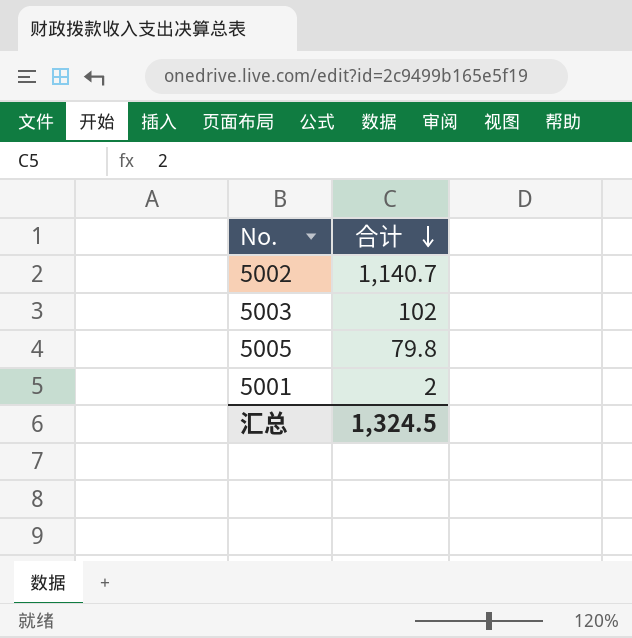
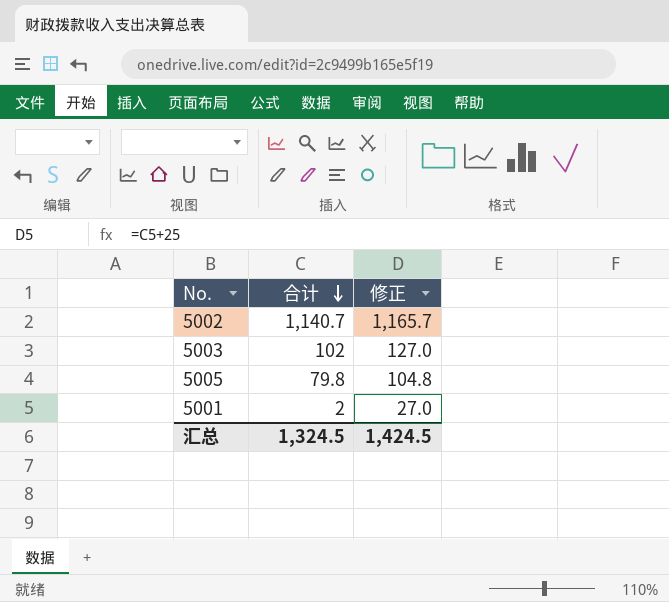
column 修正 | formula: none -> [合计] + 25

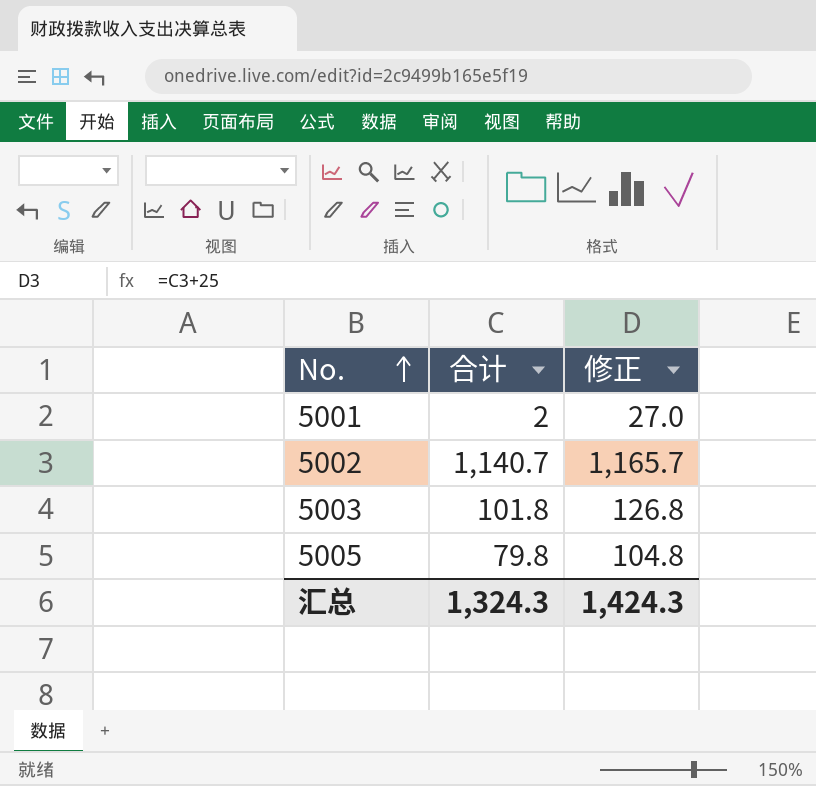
row order: 合计 descending -> No. ascending
5003 | 合计: 102 -> 101.8
5003 | 修正: 127.0 -> 126.8
汇总 | 合计: 1,324.5 -> 1,324.3
汇总 | 修正: 1,424.5 -> 1,424.3

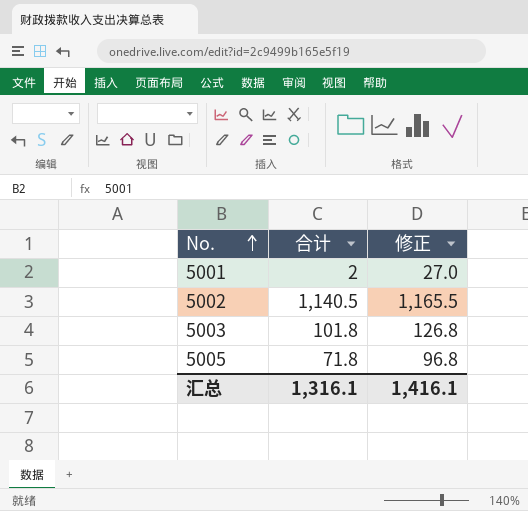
5002 | 合计: 1,140.7 -> 1,140.5
5002 | 修正: 1,165.7 -> 1,165.5
5005 | 合计: 79.8 -> 71.8
5005 | 修正: 104.8 -> 96.8
汇总 | 合计: 1,324.3 -> 1,316.1
汇总 | 修正: 1,424.3 -> 1,416.1

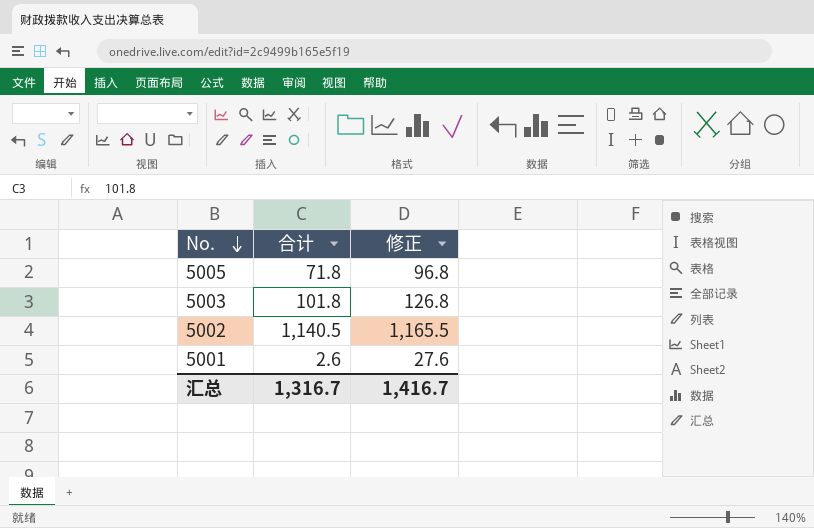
row order: No. ascending -> No. descending
5001 | 合计: 2 -> 2.6
5001 | 修正: 27.0 -> 27.6
汇总 | 合计: 1,316.1 -> 1,316.7
汇总 | 修正: 1,416.1 -> 1,416.7

